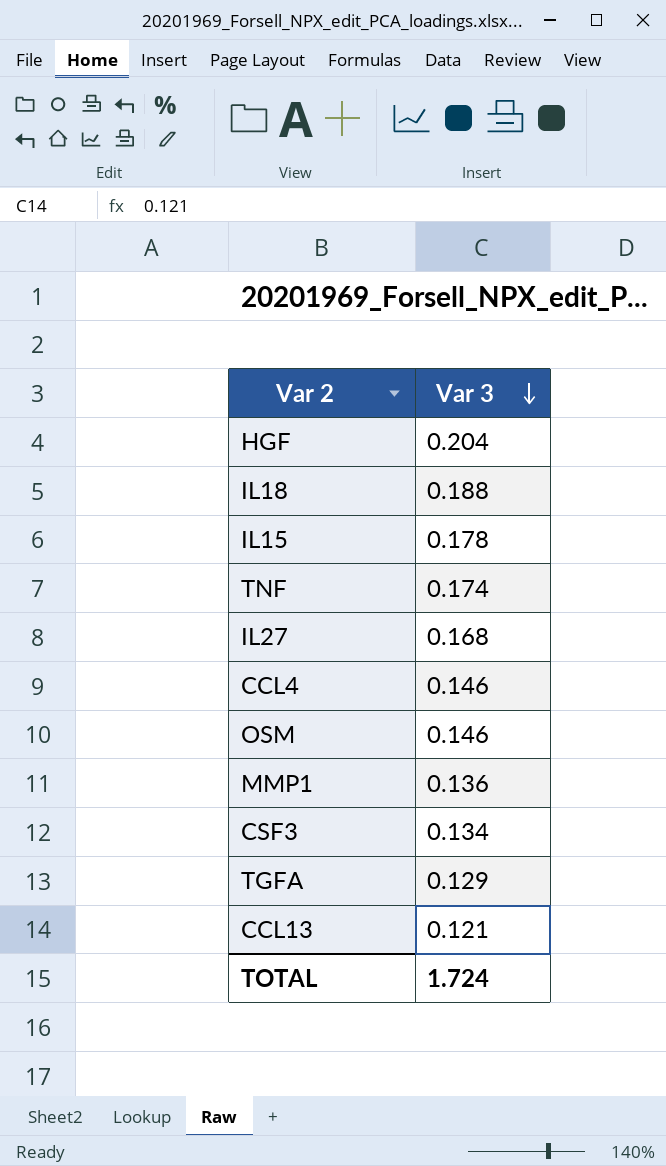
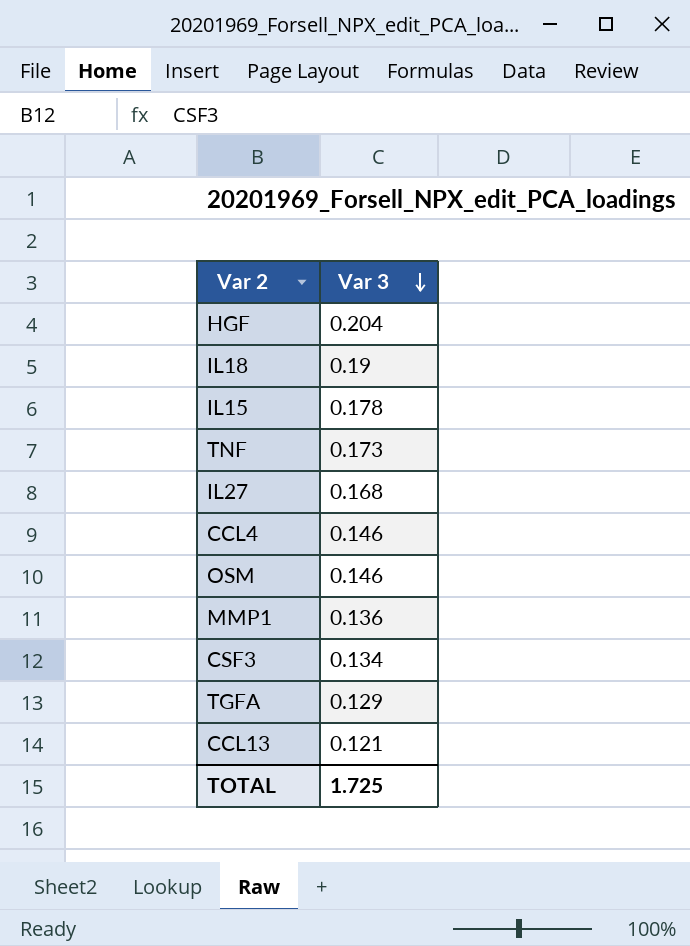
IL18 | Var 3: 0.188 -> 0.19
TNF | Var 3: 0.174 -> 0.173
TOTAL | Var 3: 1.724 -> 1.725

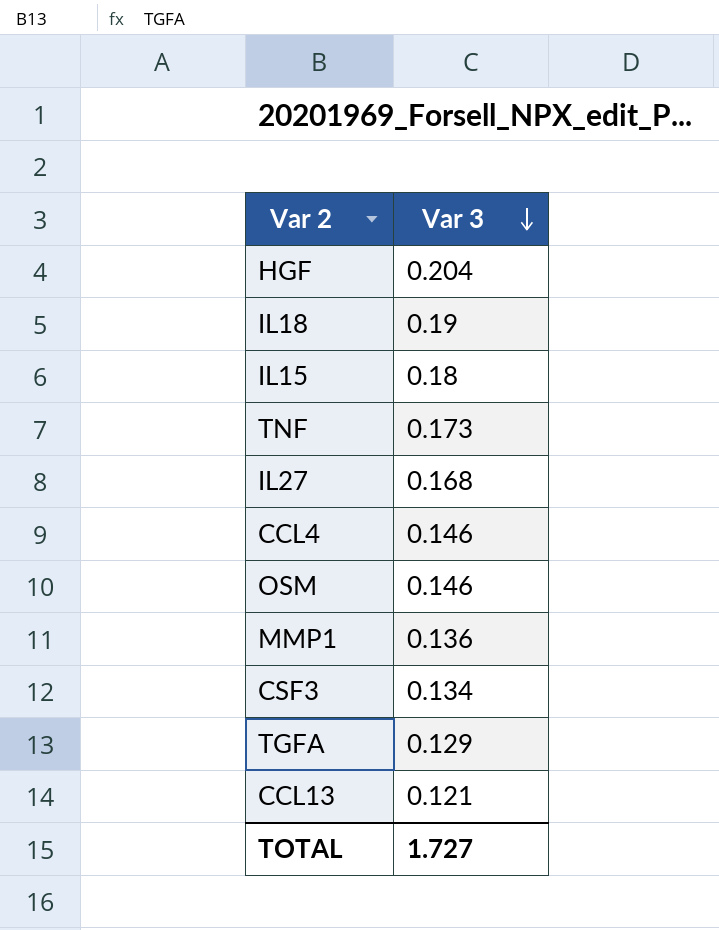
IL15 | Var 3: 0.178 -> 0.18
TOTAL | Var 3: 1.725 -> 1.727

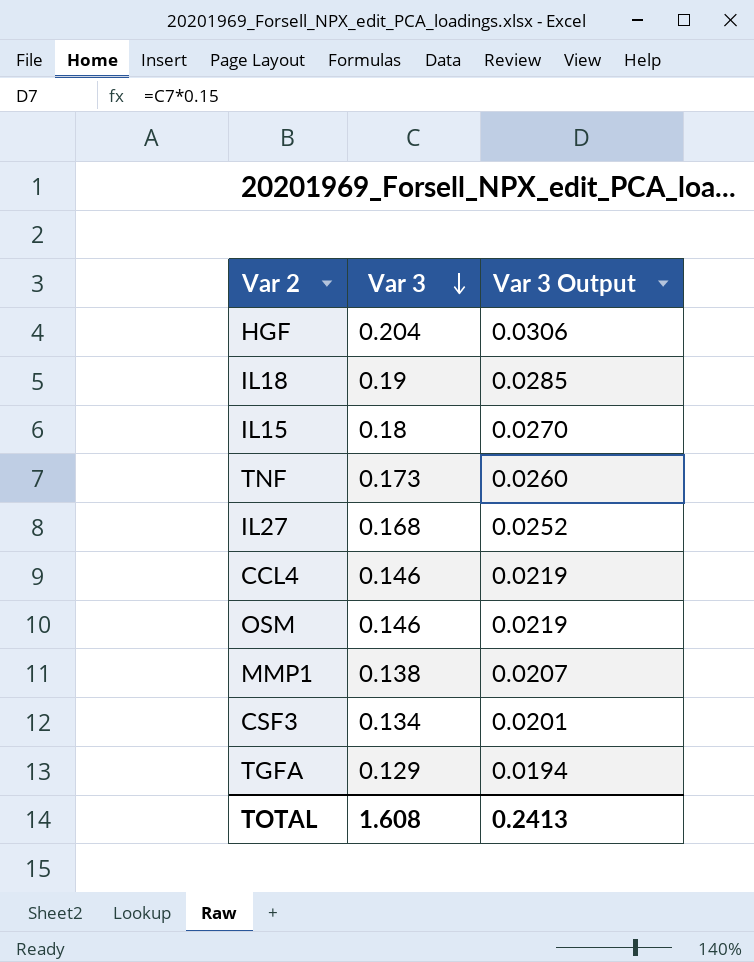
column Var 3 Output | formula: none -> [Var 3] * 0.15
row CCL13: 0.121 -> none
MMP1 | Var 3: 0.136 -> 0.138
TOTAL | Var 3: 1.727 -> 1.608

